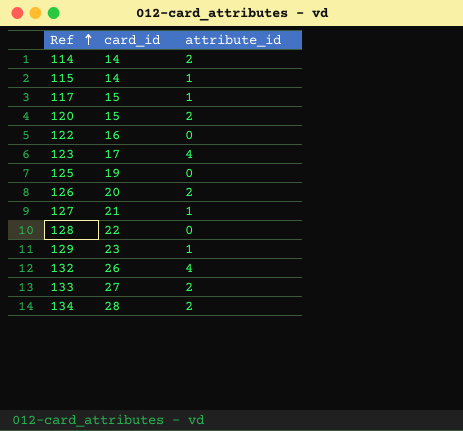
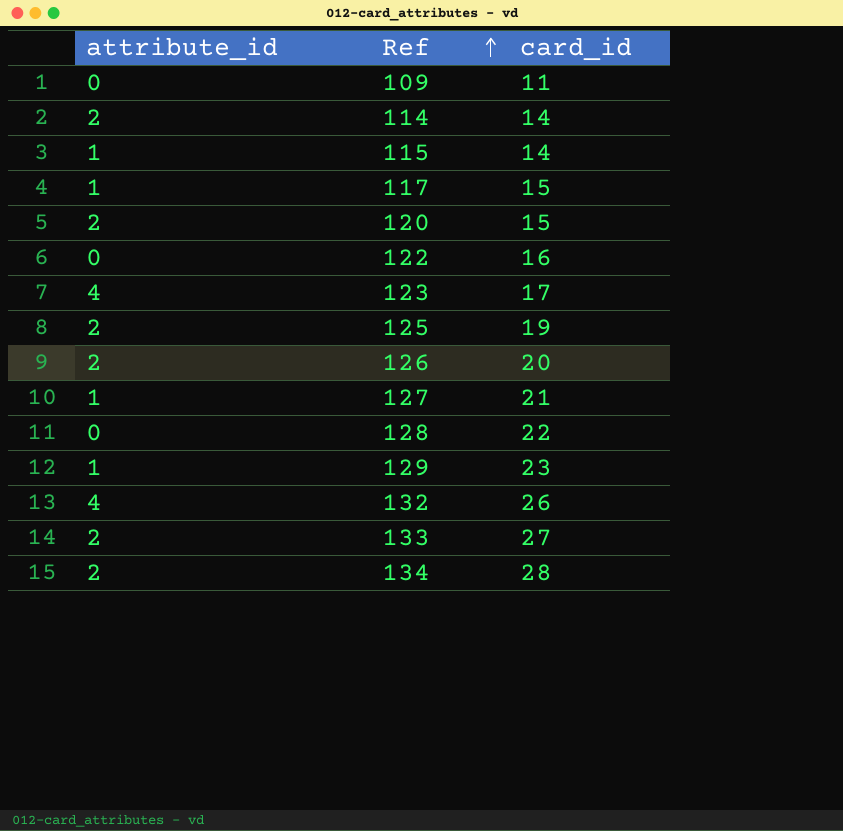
column attribute_id | position: 3 -> 1
row 109: none -> 0 | 11
125 | attribute_id: 0 -> 2

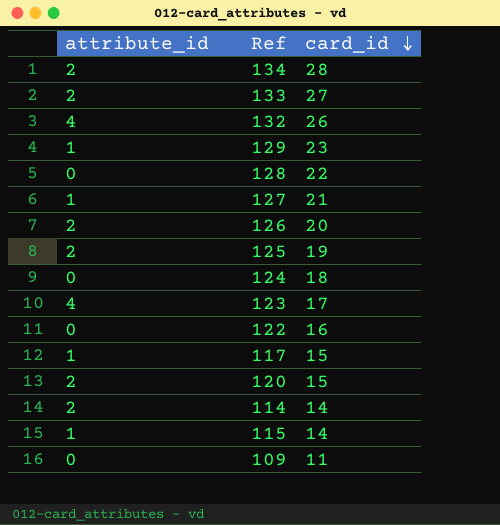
row order: Ref ascending -> card_id descending
row 124: none -> 0 | 18

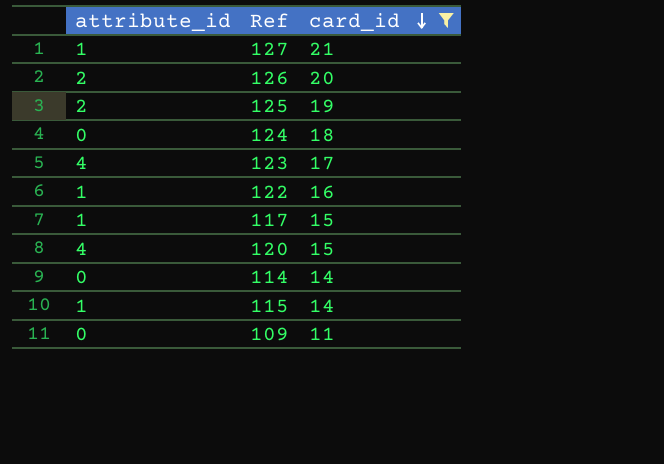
filter: none -> card_id <= 21
122 | attribute_id: 0 -> 1
120 | attribute_id: 2 -> 4
114 | attribute_id: 2 -> 0

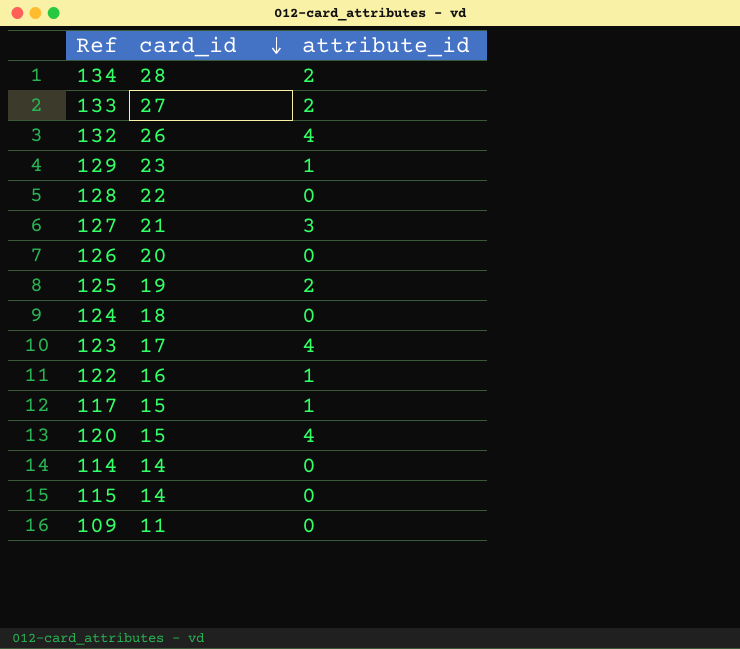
filter: card_id <= 21 -> none
column attribute_id | position: 1 -> 3
127 | attribute_id: 1 -> 3
126 | attribute_id: 2 -> 0
115 | attribute_id: 1 -> 0

